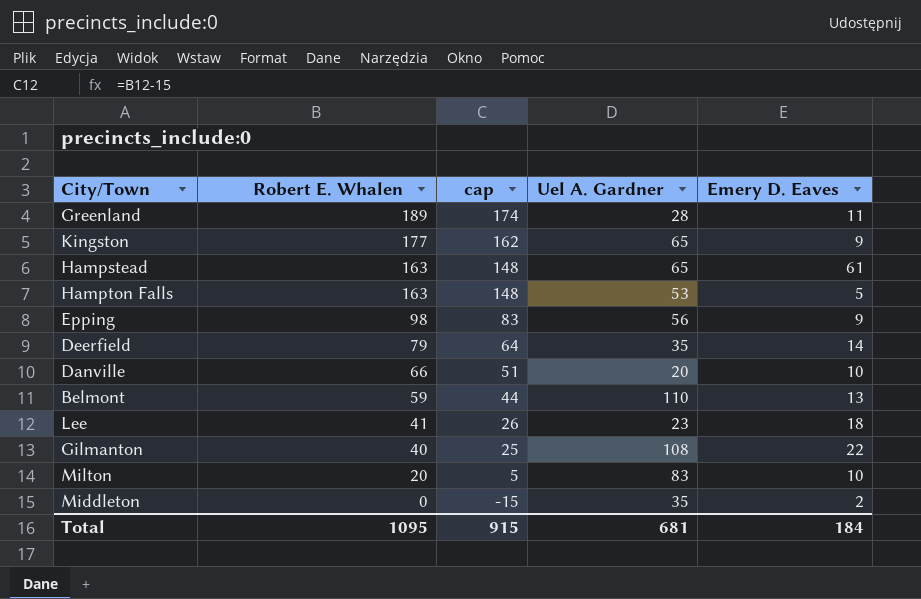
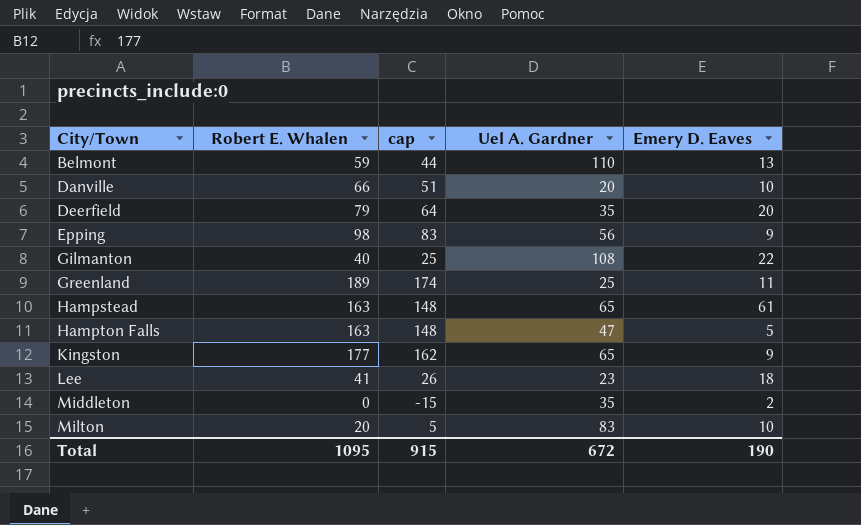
row order: Robert E. Whalen descending -> City/Town ascending
Deerfield | Emery D. Eaves: 14 -> 20
Greenland | Uel A. Gardner: 28 -> 25
Hampton Falls | Uel A. Gardner: 53 -> 47
Total | Uel A. Gardner: 681 -> 672
Total | Emery D. Eaves: 184 -> 190

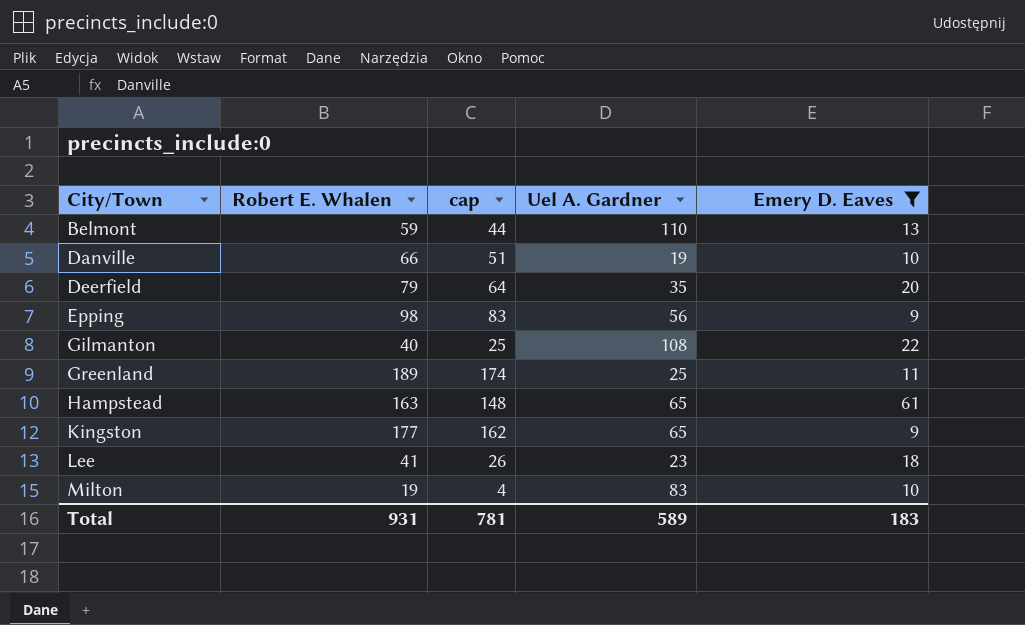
filter: none -> Emery D. Eaves >= 9
Danville | Uel A. Gardner: 20 -> 19
Milton | Robert E. Whalen: 20 -> 19
Milton | cap: 5 -> 4
Total | Robert E. Whalen: 1095 -> 931
Total | cap: 915 -> 781
Total | Uel A. Gardner: 672 -> 589
Total | Emery D. Eaves: 190 -> 183

